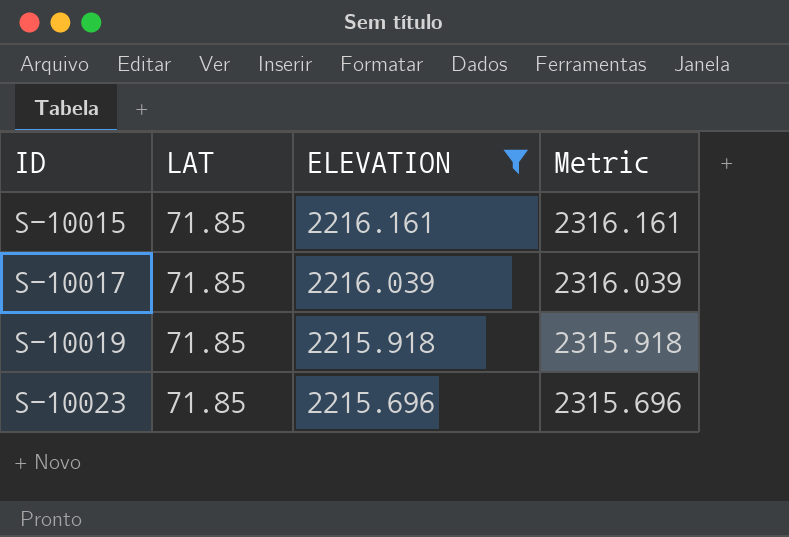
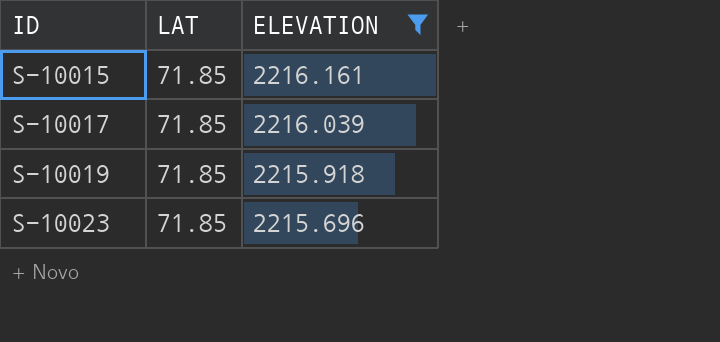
column Metric | formula: [ELEVATION] + 100 -> none

